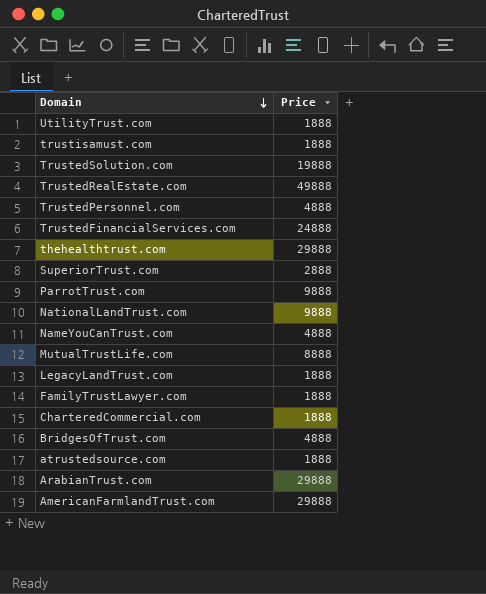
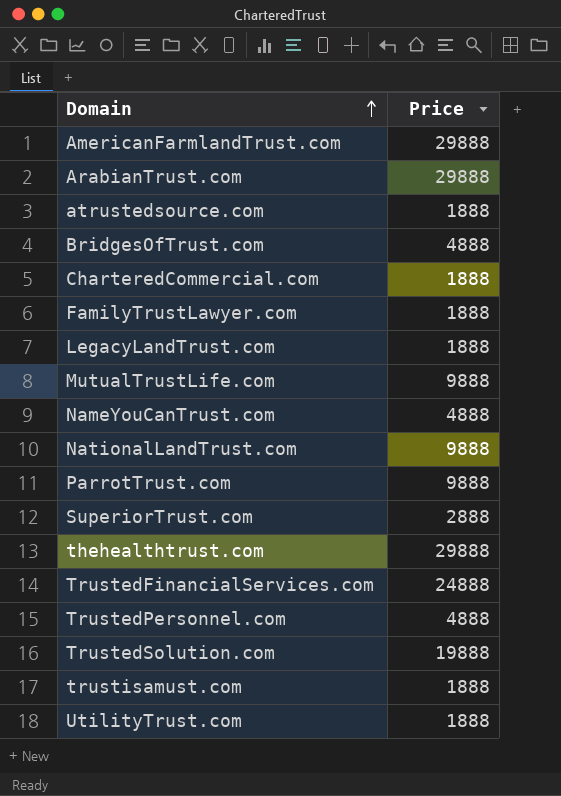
row order: Domain descending -> Domain ascending
row TrustedRealEstate.com: 49888 -> none
MutualTrustLife.com | Price: 8888 -> 9888

